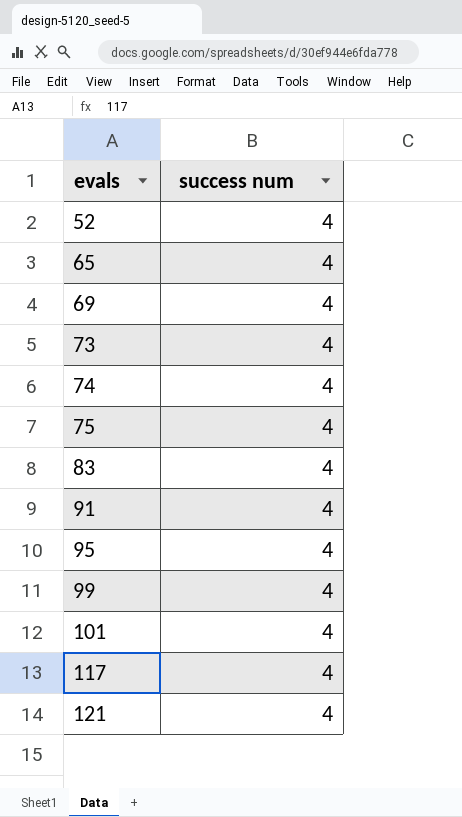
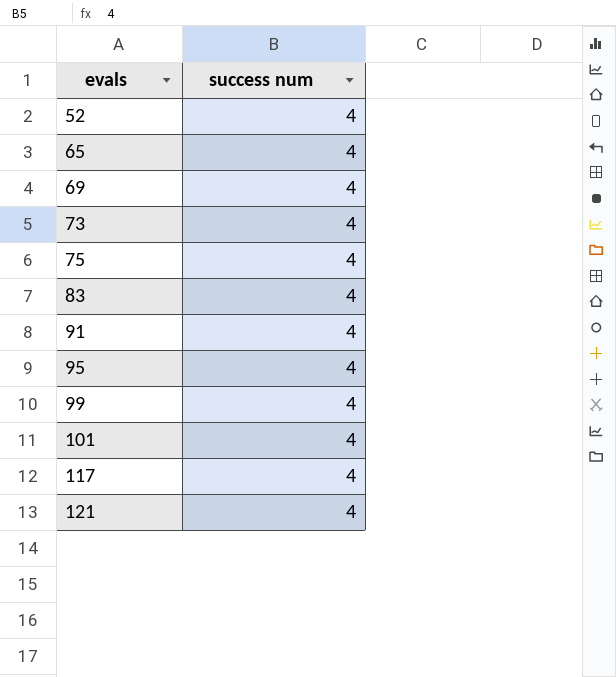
row 74: 4 -> none

